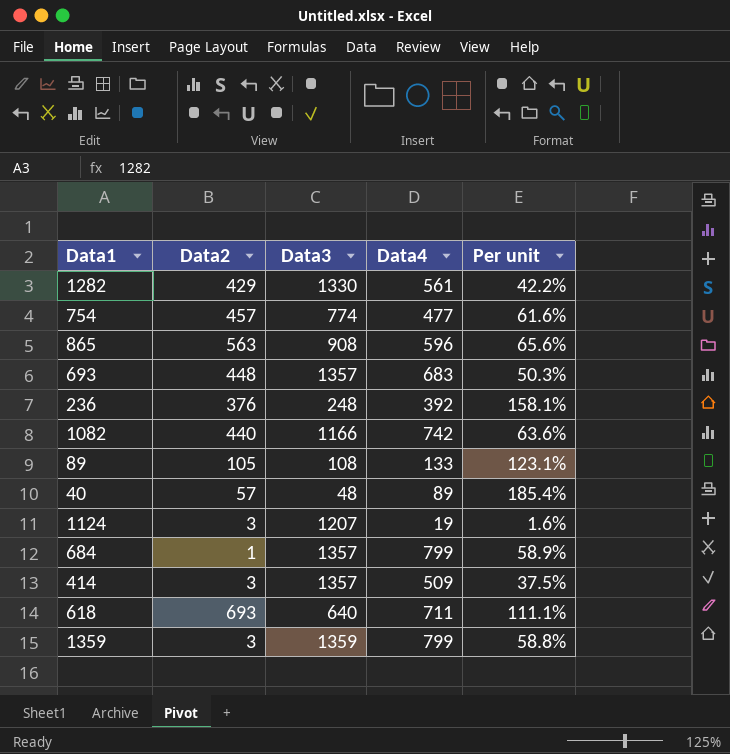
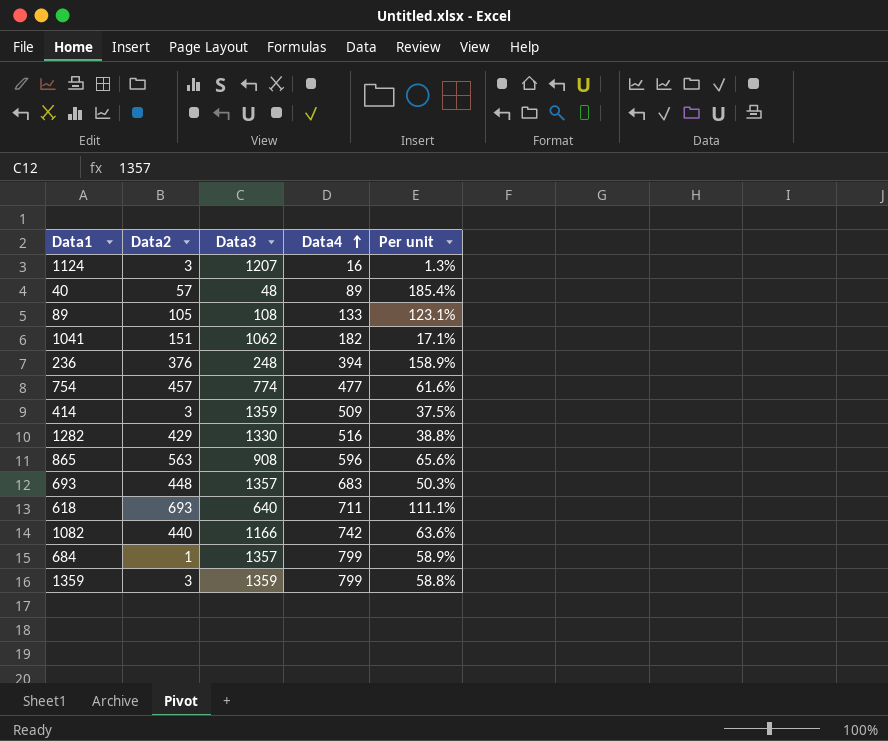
row order: none -> Data4 ascending
1124 | Data4: 19 -> 16
1124 | Per unit: 1.6% -> 1.3%
row 1041: none -> 151 | 1062 | 182 | 17.1%
236 | Data4: 392 -> 394
236 | Per unit: 158.1% -> 158.9%
414 | Data3: 1357 -> 1359
1282 | Data4: 561 -> 516
1282 | Per unit: 42.2% -> 38.8%

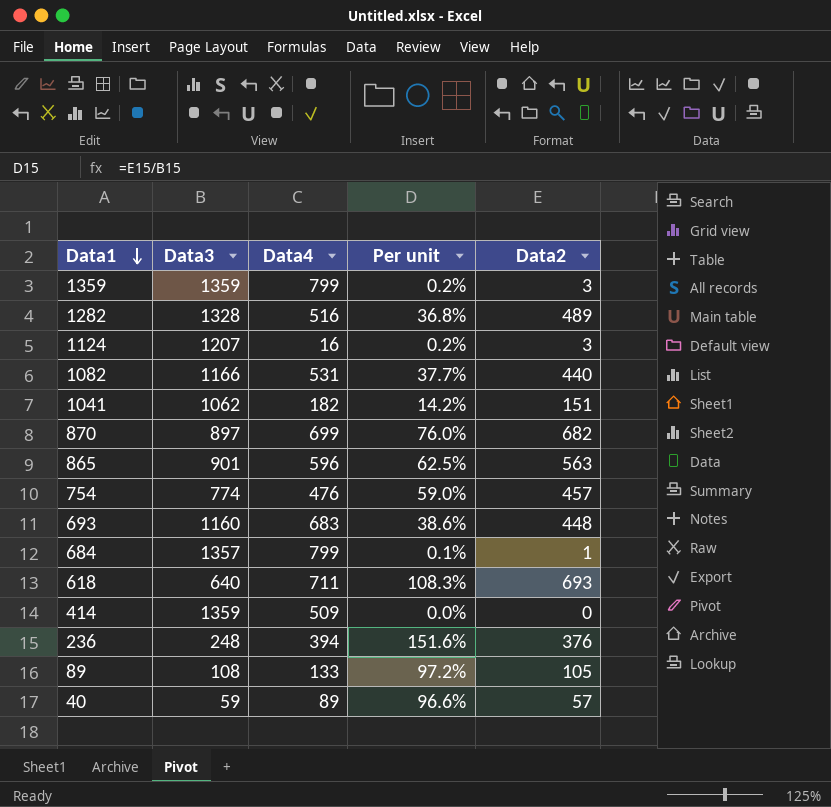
row order: Data4 ascending -> Data1 descending
column Per unit | formula: [Data4] / [Data3] -> [Data2] / [Data3]
column Data2 | position: 2 -> 5
1282 | Data3: 1330 -> 1328
1282 | Data2: 429 -> 489
1082 | Data4: 742 -> 531
row 870: none -> 897 | 699 | 76.0% | 682
865 | Data3: 908 -> 901
754 | Data4: 477 -> 476
693 | Data3: 1357 -> 1160
414 | Data2: 3 -> 0
40 | Data3: 48 -> 59

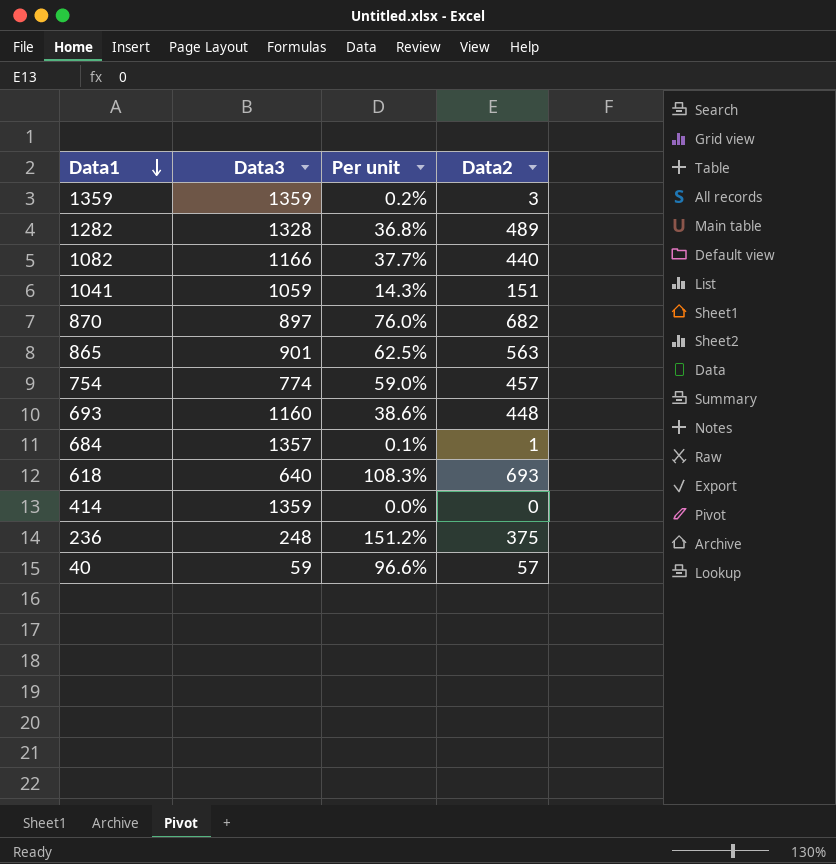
column Data4 | position: 3 -> none
row 1124: 1207 | 16 | 0.2% | 3 -> none
row 89: 108 | 133 | 97.2% | 105 -> none
1041 | Data3: 1062 -> 1059
1041 | Per unit: 14.2% -> 14.3%
236 | Per unit: 151.6% -> 151.2%
236 | Data2: 376 -> 375

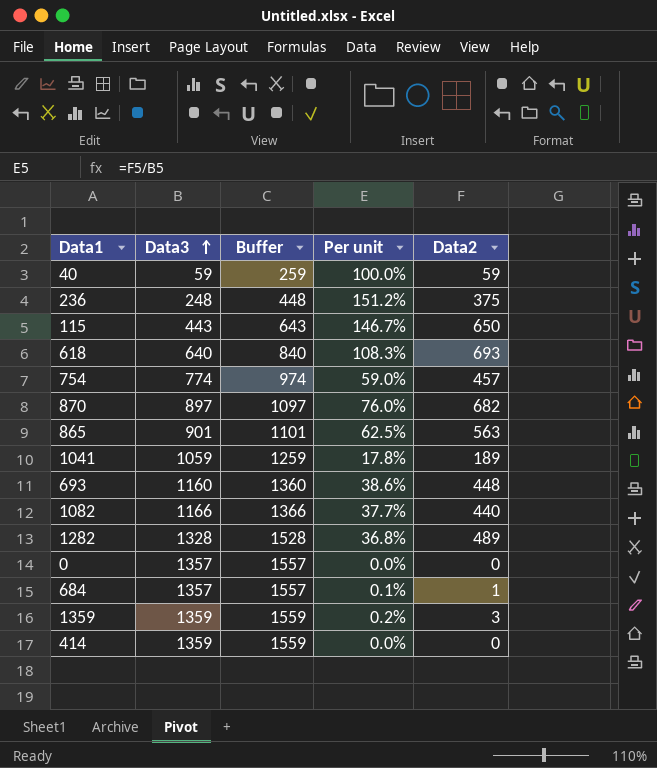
row order: Data1 descending -> Data3 ascending
column Buffer | formula: none -> [Data3] + 200
40 | Per unit: 96.6% -> 100.0%
40 | Data2: 57 -> 59
row 115: none -> 443 | 643 | 146.7% | 650
1041 | Per unit: 14.3% -> 17.8%
1041 | Data2: 151 -> 189
row 0: none -> 1357 | 1557 | 0.0% | 0

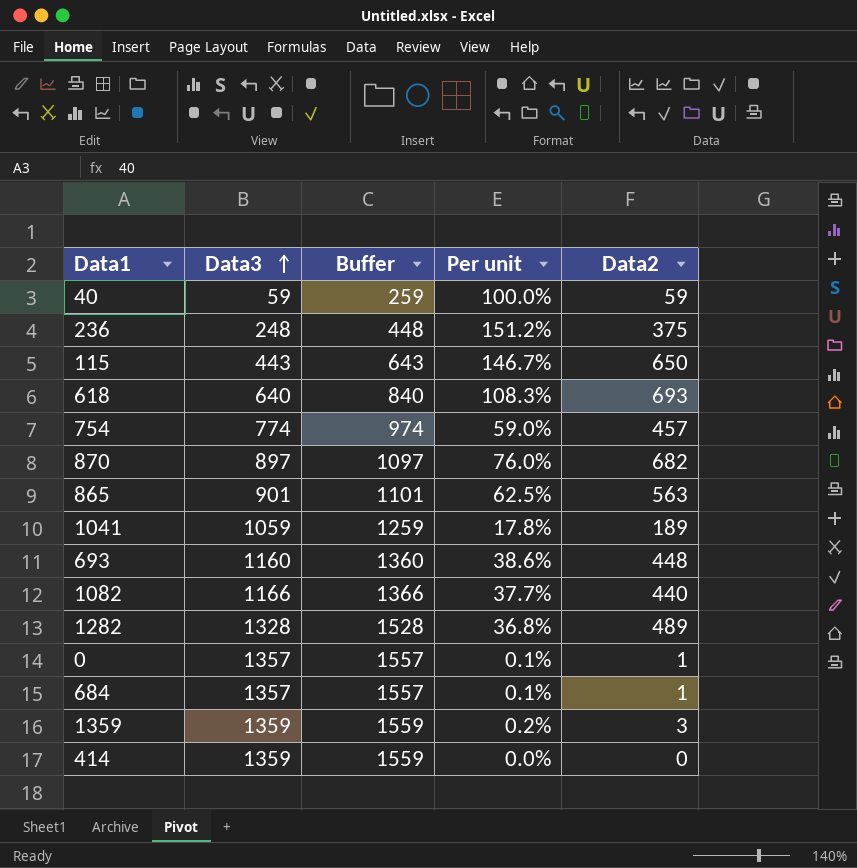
0 | Per unit: 0.0% -> 0.1%
0 | Data2: 0 -> 1

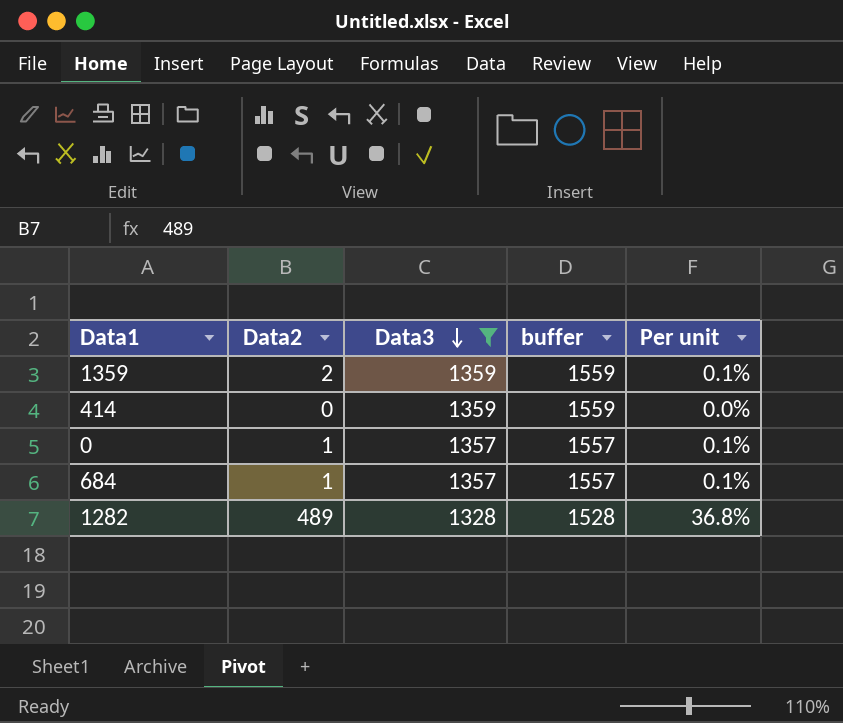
filter: none -> Data3 >= 1328
row order: Data3 ascending -> Data3 descending
column Data2 | position: 5 -> 2
column name: Buffer -> buffer
1359 | Data2: 3 -> 2
1359 | Per unit: 0.2% -> 0.1%

